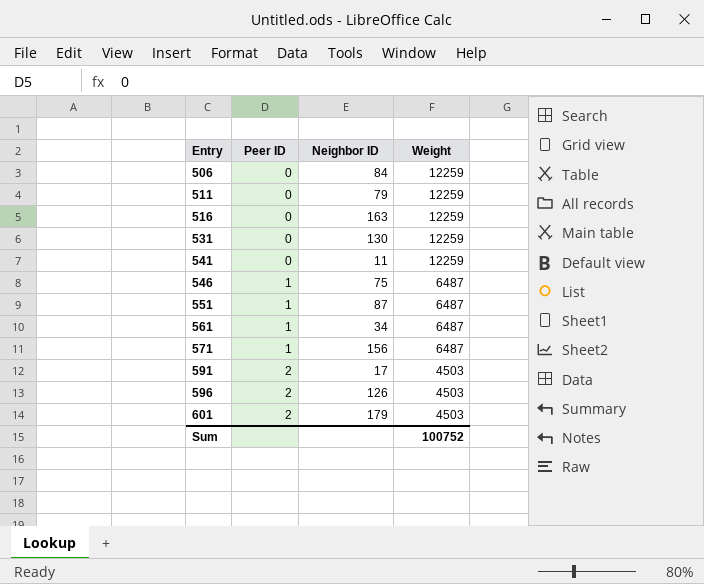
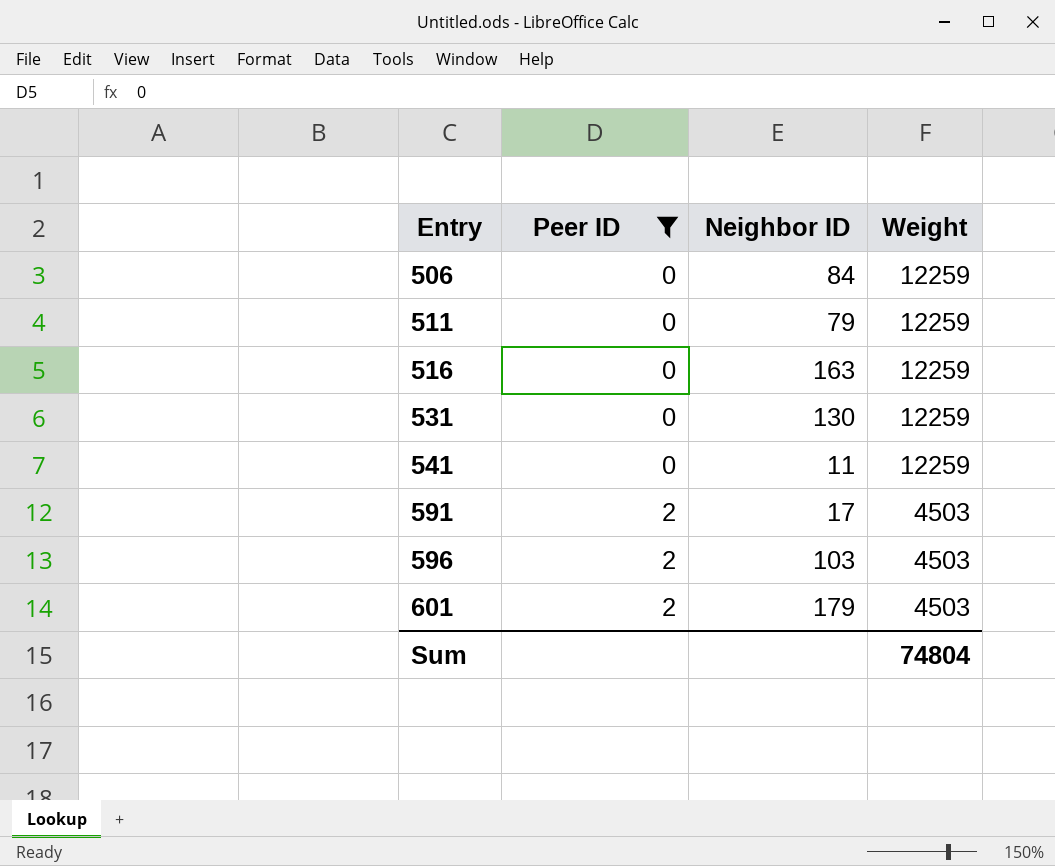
filter: none -> Peer ID != 1
596 | Neighbor ID: 126 -> 103
Sum | Weight: 100752 -> 74804

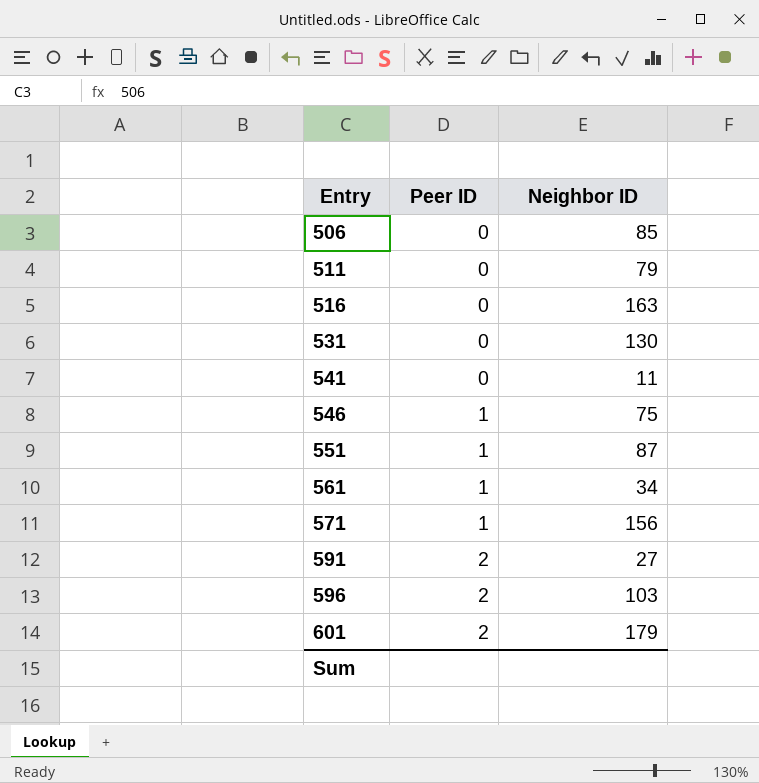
filter: Peer ID != 1 -> none
column Weight | position: 4 -> none
506 | Neighbor ID: 84 -> 85
591 | Neighbor ID: 17 -> 27

